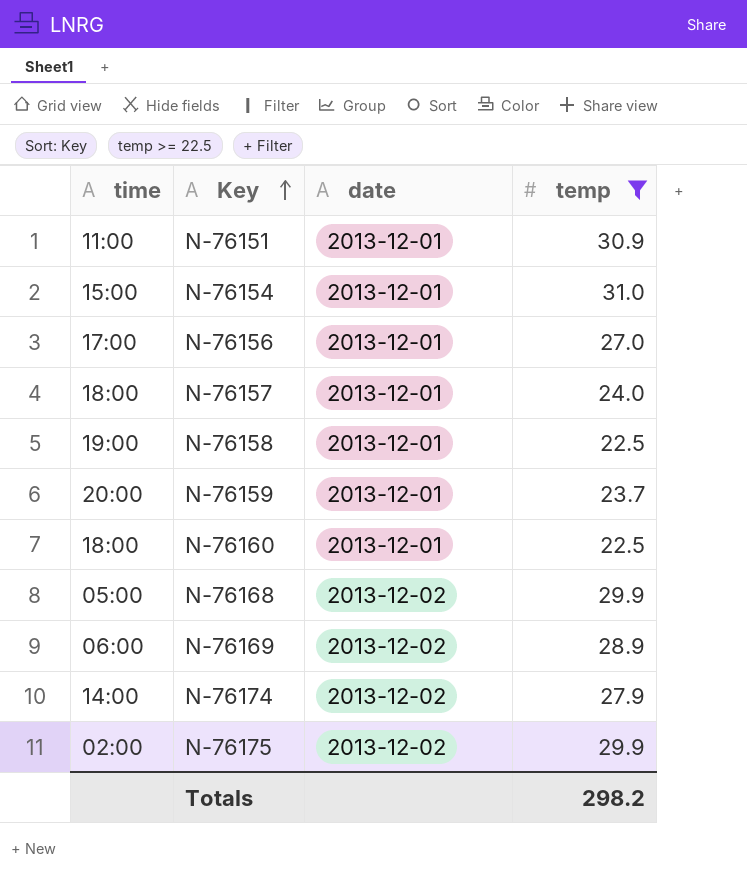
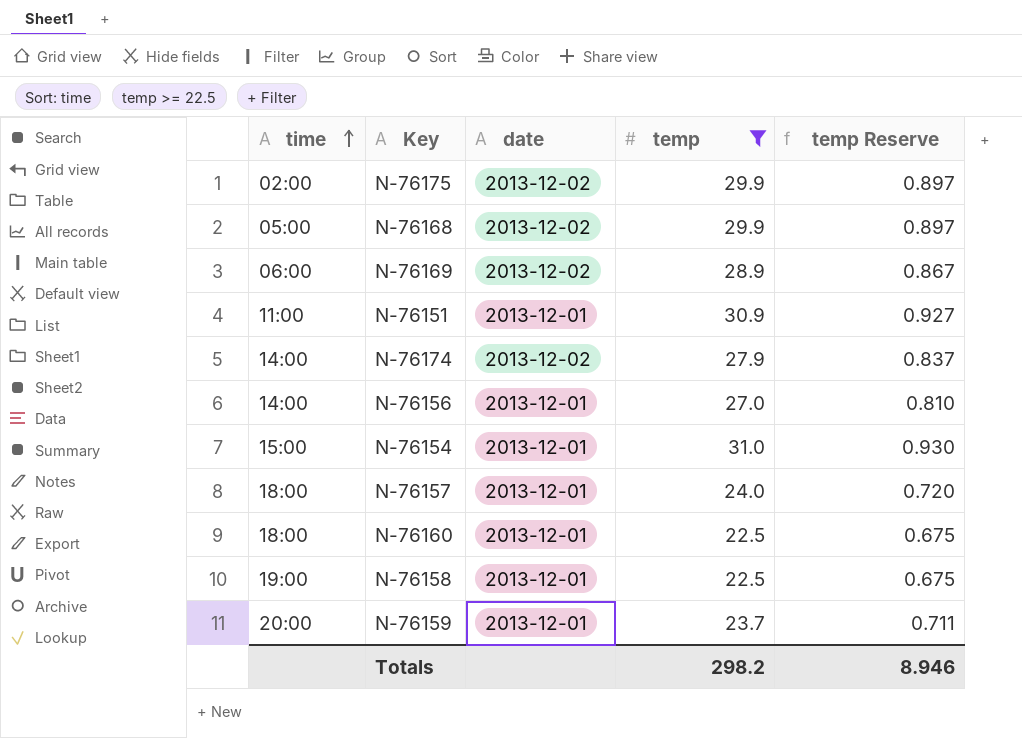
row order: Key ascending -> time ascending
column temp Reserve | formula: none -> [temp] * 0.03
N-76156 | time: 17:00 -> 14:00

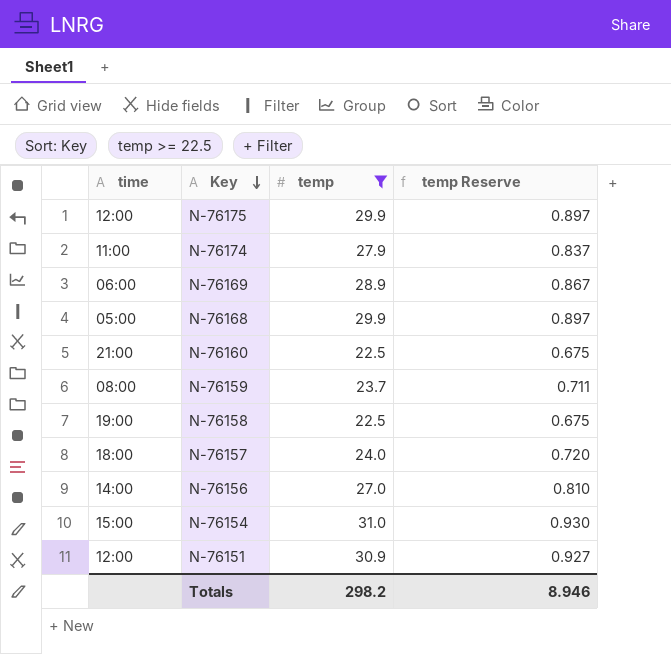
row order: time ascending -> Key descending
column date | position: 3 -> none
N-76175 | time: 02:00 -> 12:00
N-76174 | time: 14:00 -> 11:00
N-76160 | time: 18:00 -> 21:00
N-76159 | time: 20:00 -> 08:00
N-76151 | time: 11:00 -> 12:00

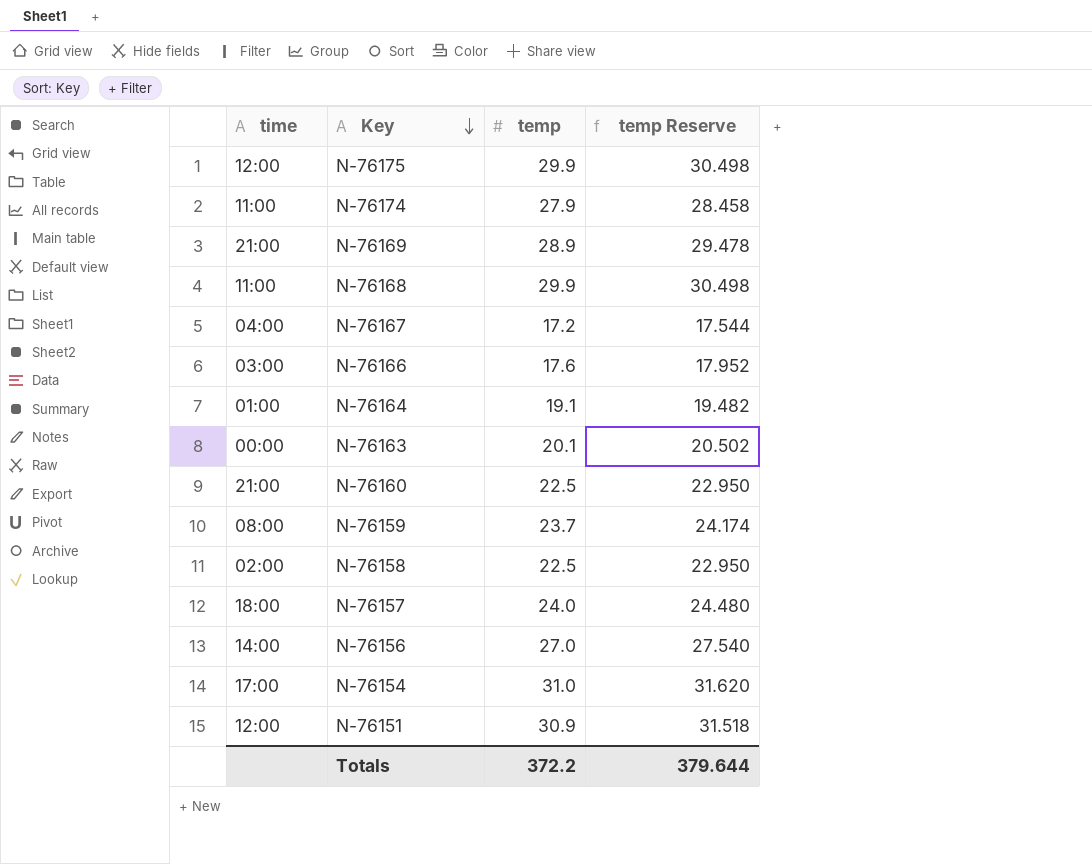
filter: temp >= 22.5 -> none
column temp Reserve | formula: [temp] * 0.03 -> [temp] * 1.02
N-76169 | time: 06:00 -> 21:00
N-76168 | time: 05:00 -> 11:00
N-76158 | time: 19:00 -> 02:00
N-76154 | time: 15:00 -> 17:00
Totals | temp: 298.2 -> 372.2
Totals | temp Reserve: 8.946 -> 379.644

